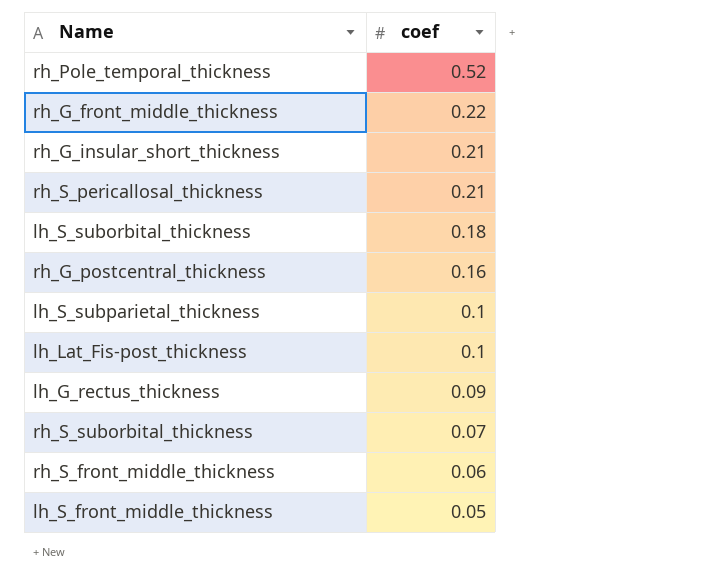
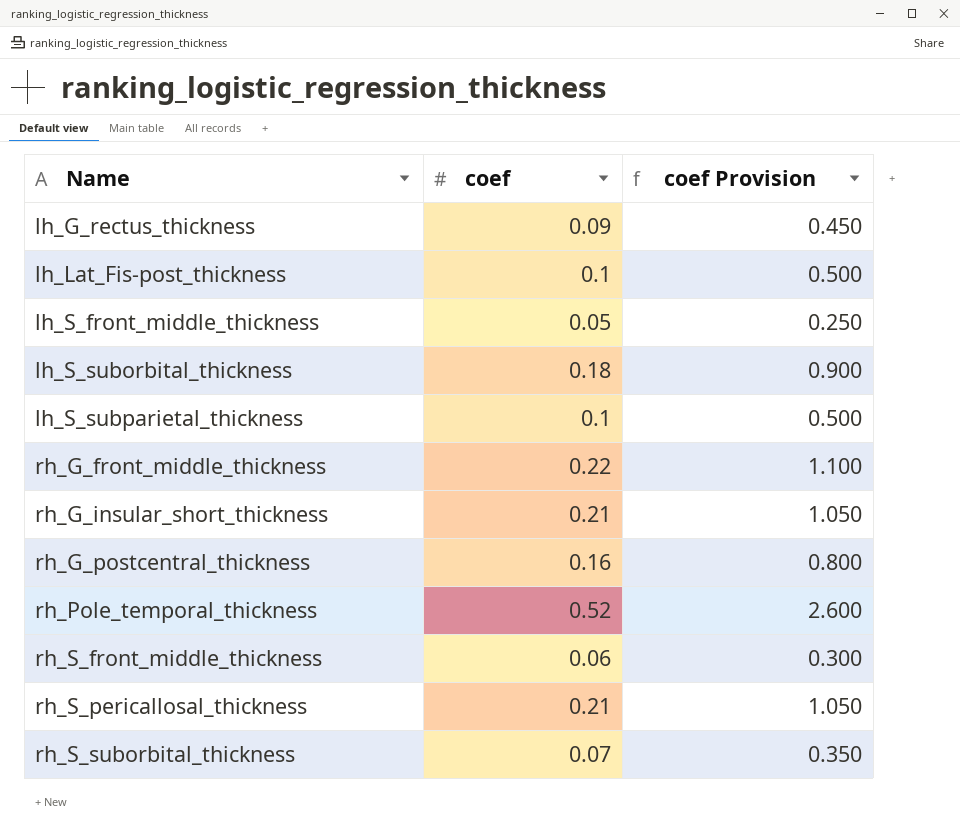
row order: coef descending -> Name ascending
column coef Provision | formula: none -> [coef] * 5

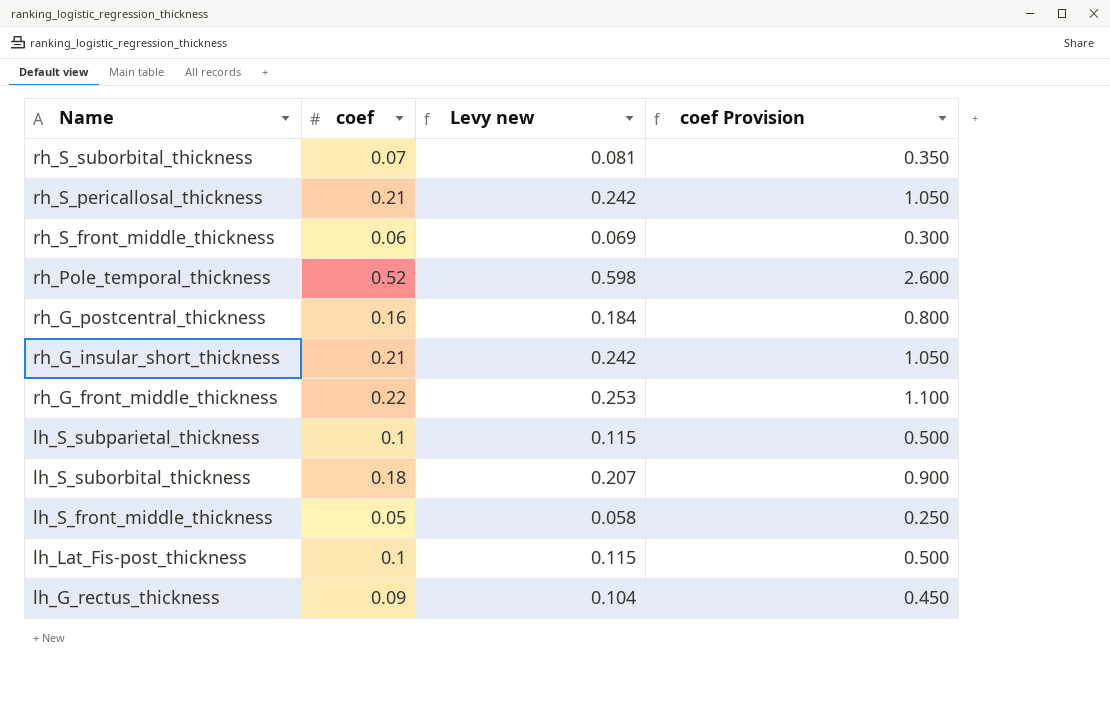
row order: Name ascending -> Name descending
column Levy new | formula: none -> [coef] * 1.15

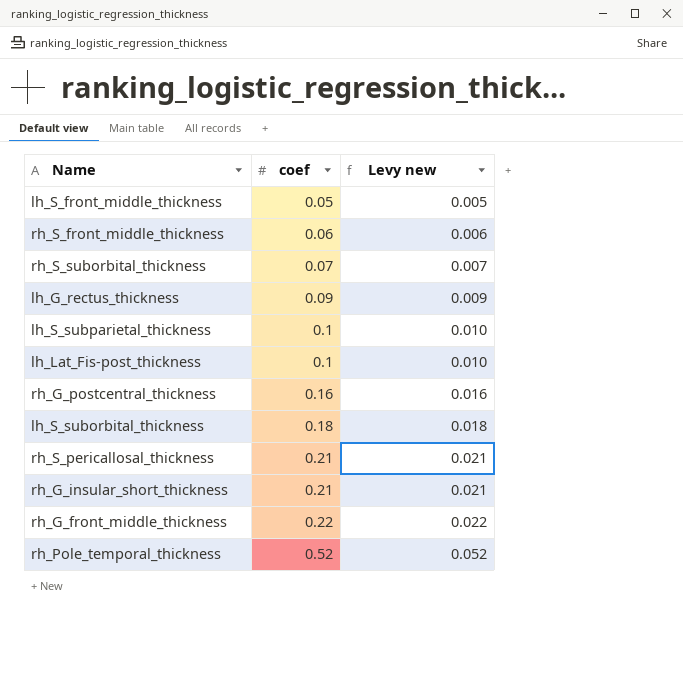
row order: Name descending -> coef ascending
column coef Provision | formula: [coef] * 5 -> none
column Levy new | formula: [coef] * 1.15 -> [coef] * 0.1

